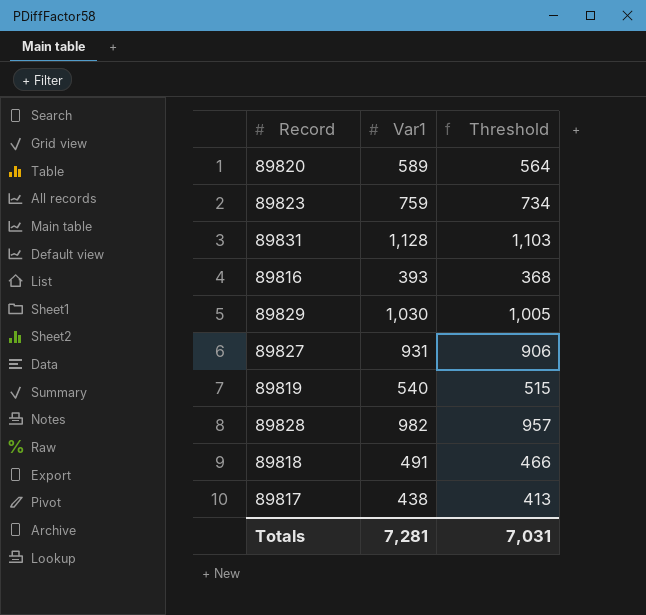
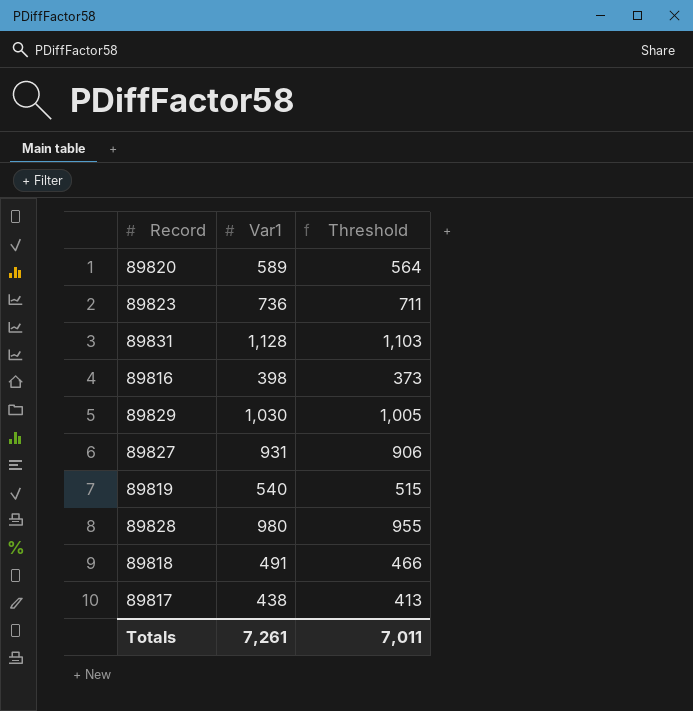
89823 | Var1: 759 -> 736
89823 | Threshold: 734 -> 711
89816 | Var1: 393 -> 398
89816 | Threshold: 368 -> 373
89828 | Var1: 982 -> 980
89828 | Threshold: 957 -> 955
Totals | Var1: 7,281 -> 7,261
Totals | Threshold: 7,031 -> 7,011

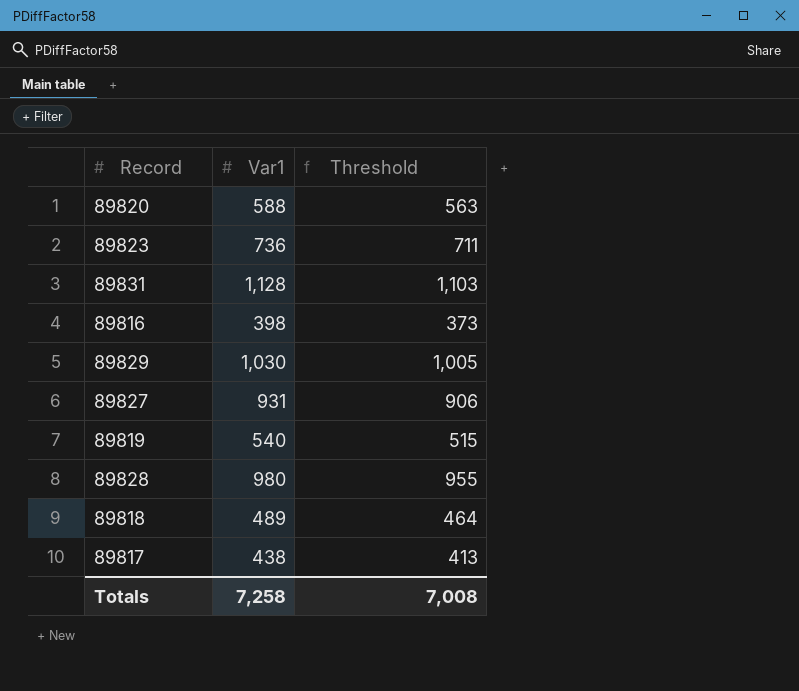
89820 | Var1: 589 -> 588
89820 | Threshold: 564 -> 563
89818 | Var1: 491 -> 489
89818 | Threshold: 466 -> 464
Totals | Var1: 7,261 -> 7,258
Totals | Threshold: 7,011 -> 7,008

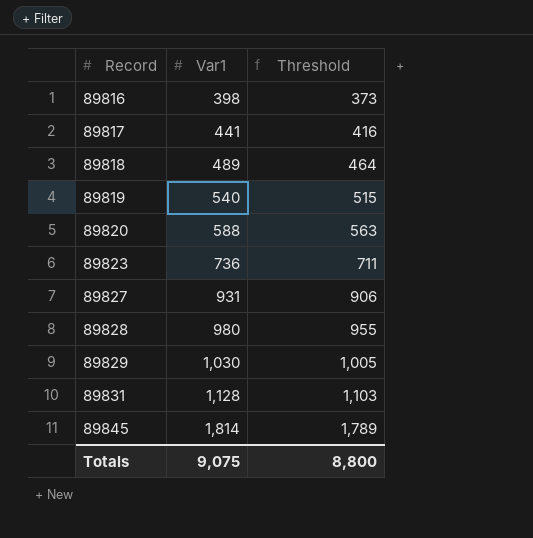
row order: none -> Record ascending
89817 | Var1: 438 -> 441
89817 | Threshold: 413 -> 416
row 89845: none -> 1,814 | 1,789
Totals | Var1: 7,258 -> 9,075
Totals | Threshold: 7,008 -> 8,800

